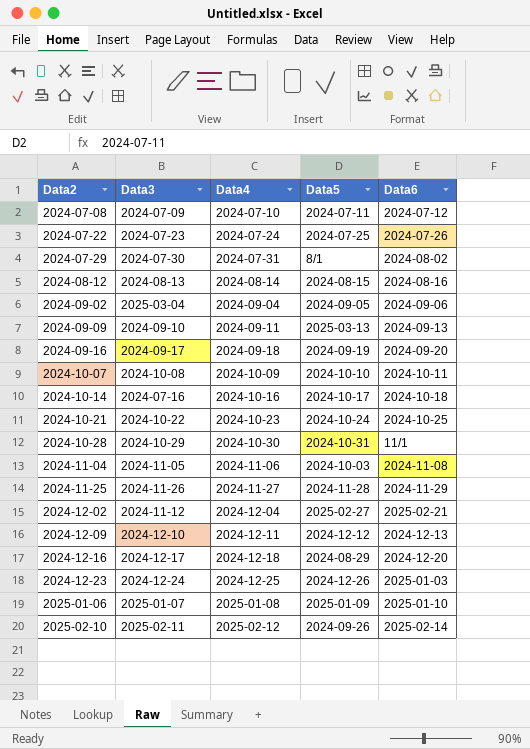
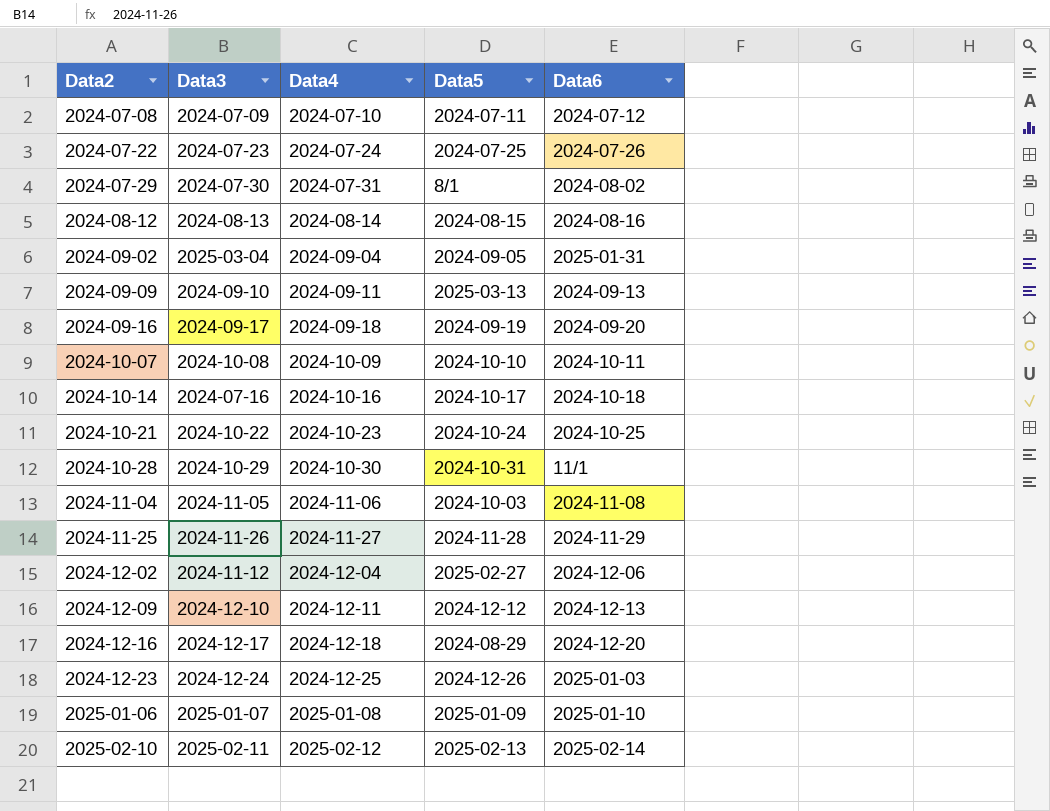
2024-09-02 | Data6: 2024-09-06 -> 2025-01-31
2024-12-02 | Data6: 2025-02-21 -> 2024-12-06
2025-02-10 | Data5: 2024-09-26 -> 2025-02-13

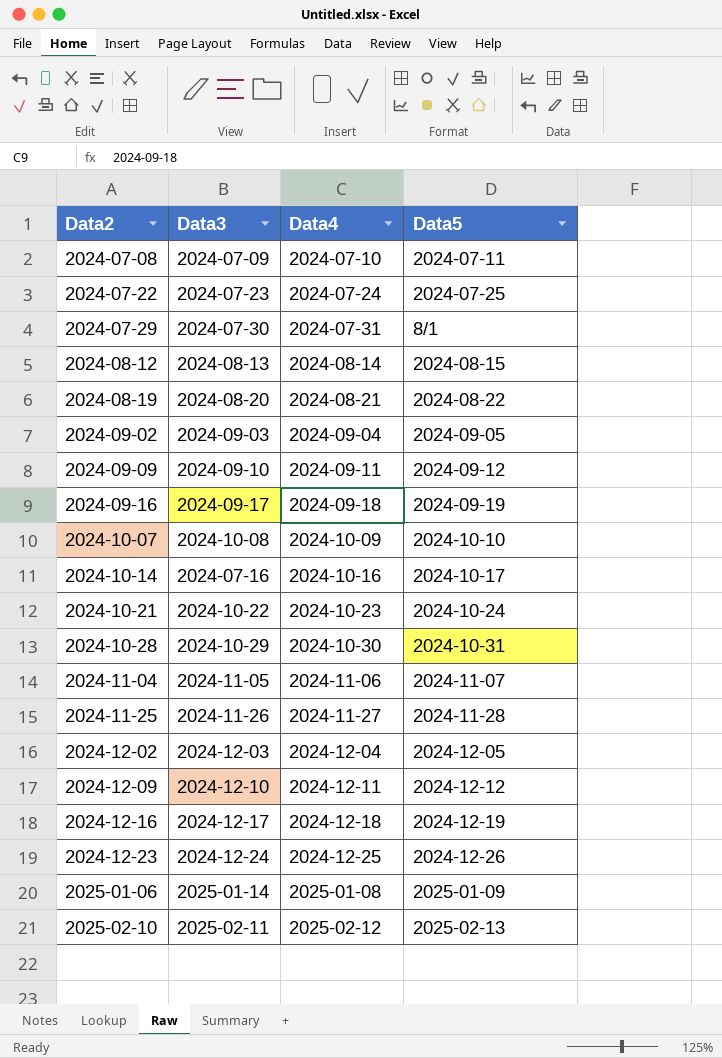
column Data6 | position: 5 -> none
row 2024-08-19: none -> 2024-08-20 | 2024-08-21 | 2024-08-22
2024-09-02 | Data3: 2025-03-04 -> 2024-09-03
2024-09-09 | Data5: 2025-03-13 -> 2024-09-12
2024-11-04 | Data5: 2024-10-03 -> 2024-11-07
2024-12-02 | Data3: 2024-11-12 -> 2024-12-03
2024-12-02 | Data5: 2025-02-27 -> 2024-12-05
2024-12-16 | Data5: 2024-08-29 -> 2024-12-19
2025-01-06 | Data3: 2025-01-07 -> 2025-01-14

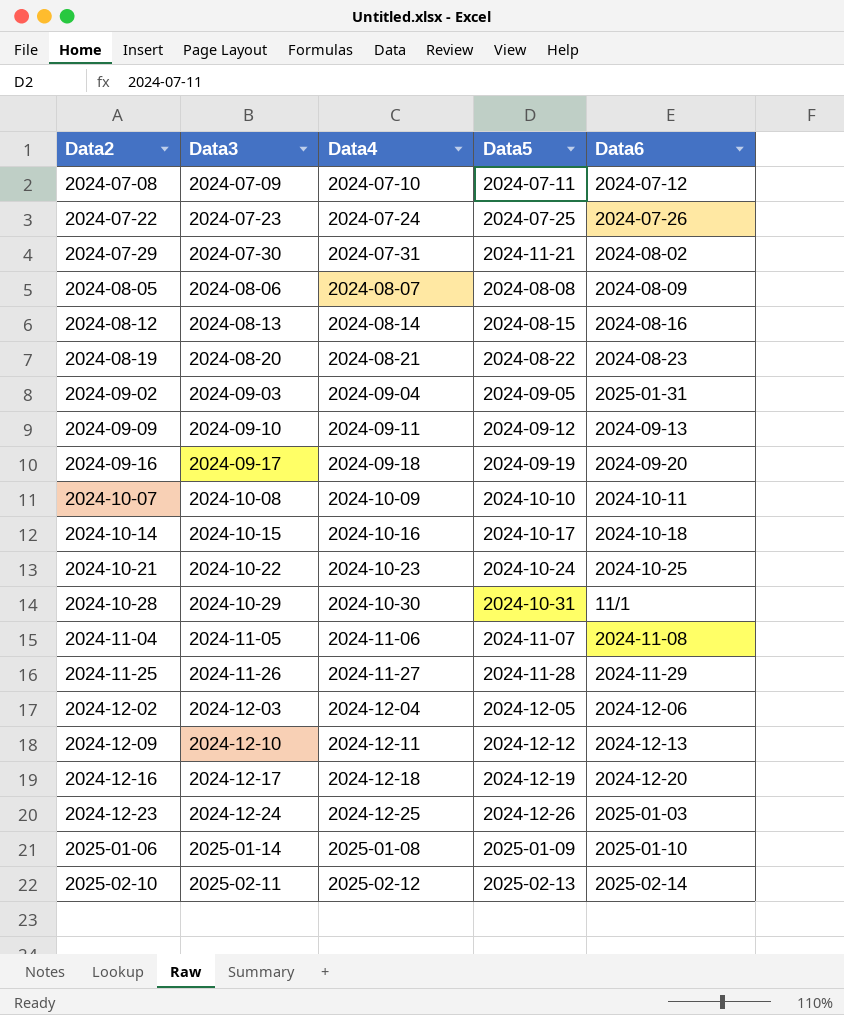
column Data6 | position: none -> 5
2024-07-29 | Data5: 8/1 -> 2024-11-21
row 2024-08-05: none -> 2024-08-06 | 2024-08-07 | 2024-08-08 | 2024-08-09
2024-10-14 | Data3: 2024-07-16 -> 2024-10-15

